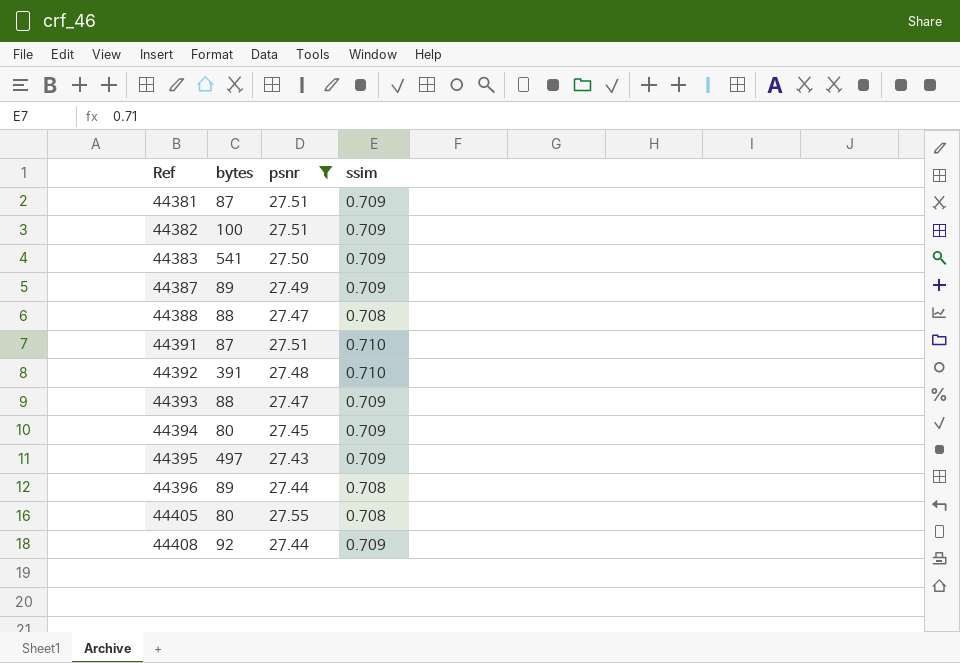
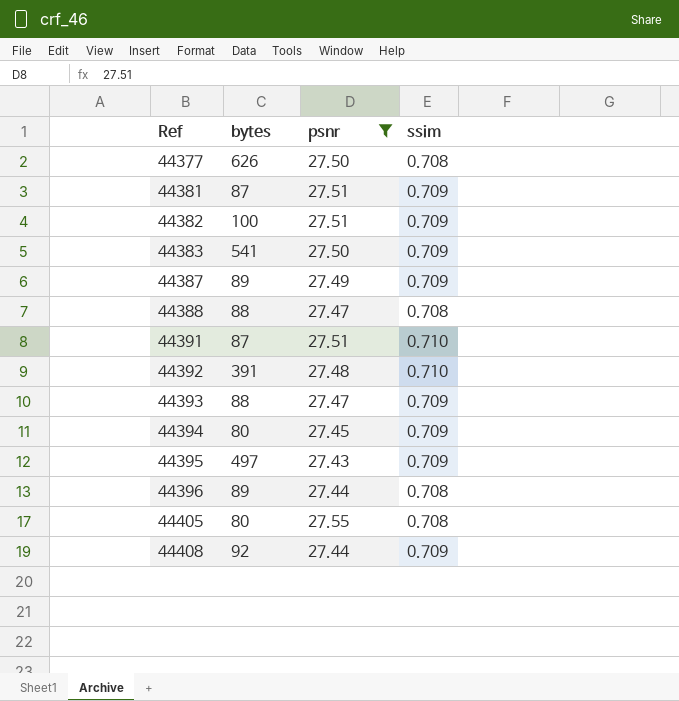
row 44377: none -> 626 | 27.50 | 0.708

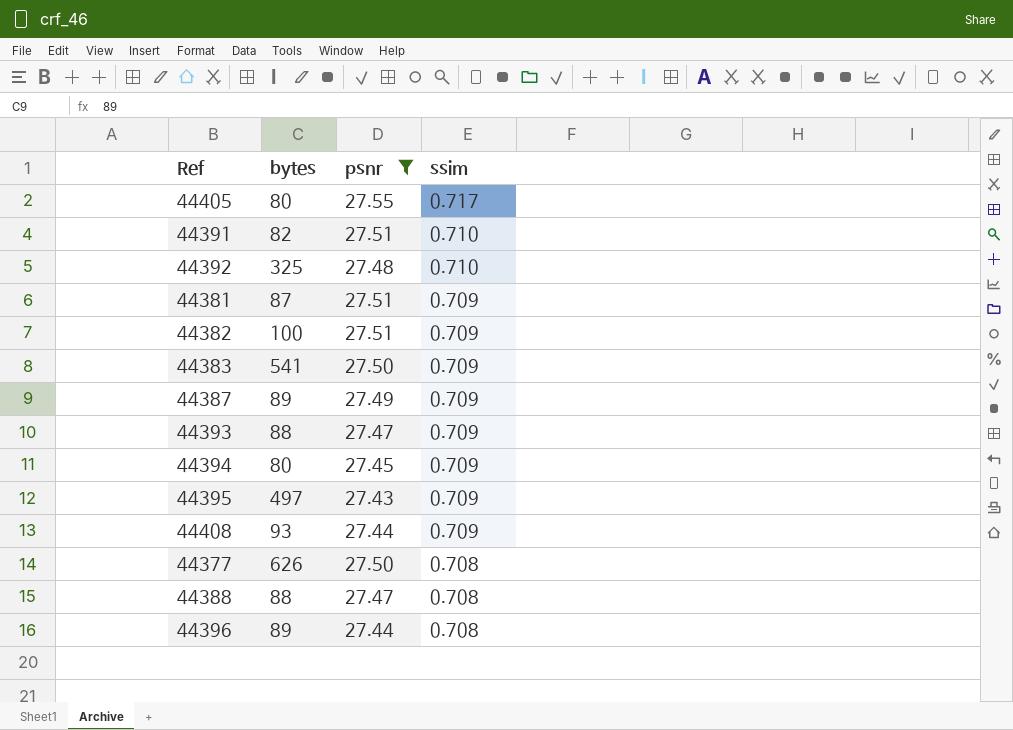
row order: Ref ascending -> ssim descending
44405 | ssim: 0.708 -> 0.717
44391 | bytes: 87 -> 82
44392 | bytes: 391 -> 325
44408 | bytes: 92 -> 93

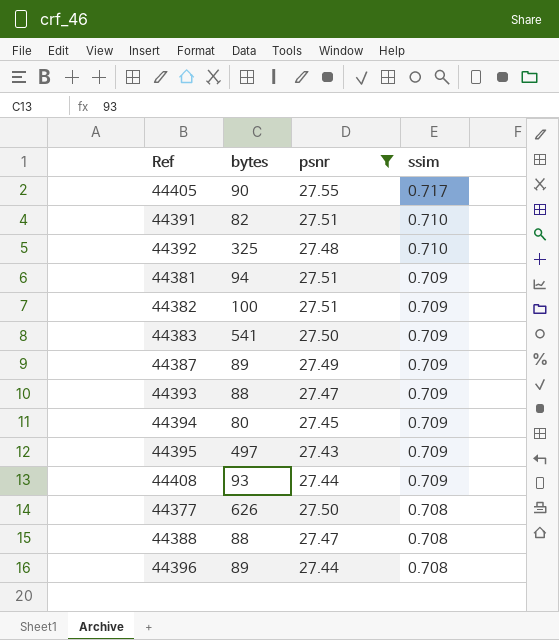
44405 | bytes: 80 -> 90
44381 | bytes: 87 -> 94

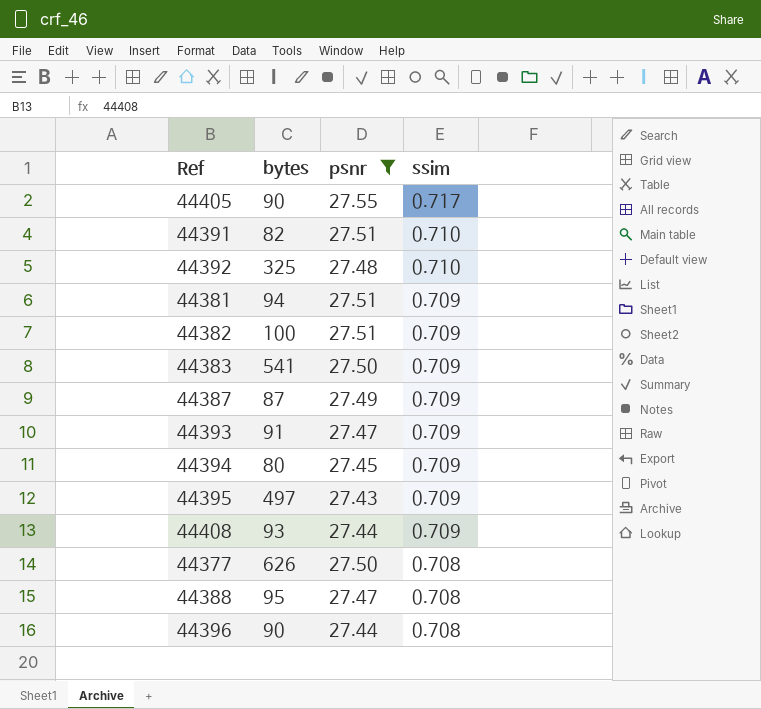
44387 | bytes: 89 -> 87
44393 | bytes: 88 -> 91
44388 | bytes: 88 -> 95
44396 | bytes: 89 -> 90

